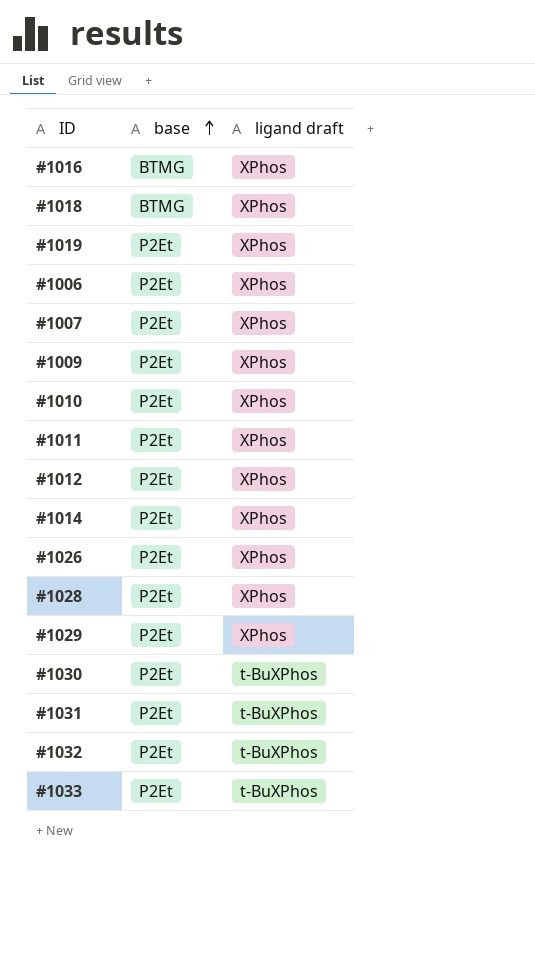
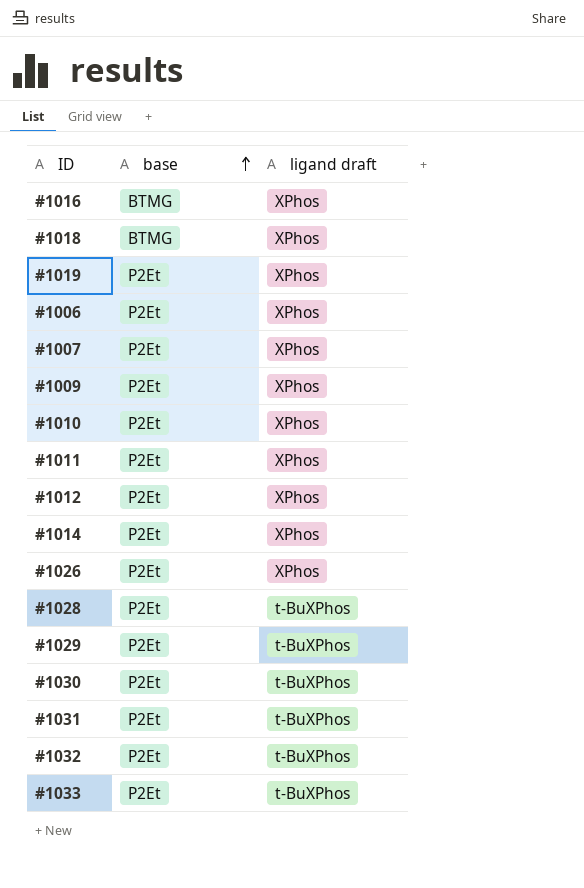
#1028 | ligand draft: XPhos -> t-BuXPhos
#1029 | ligand draft: XPhos -> t-BuXPhos

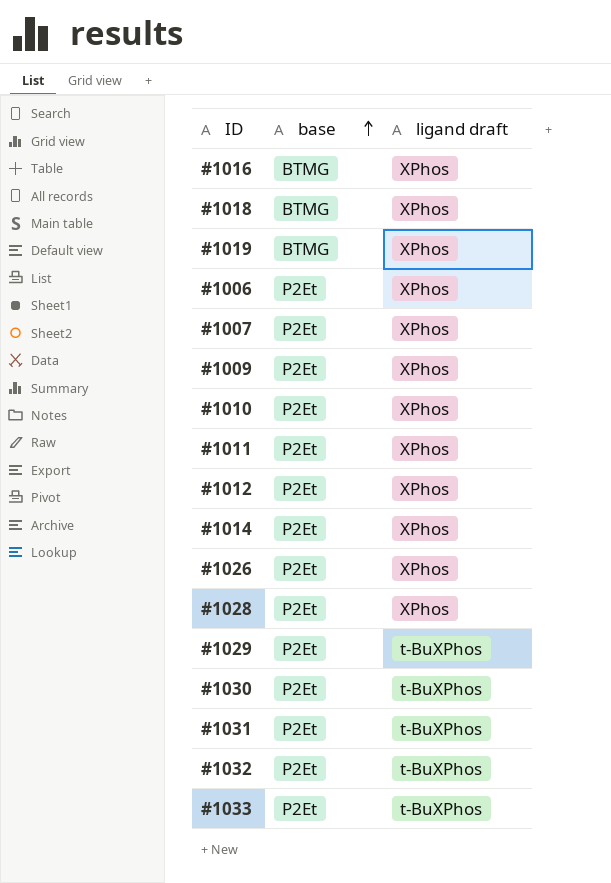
#1019 | base: P2Et -> BTMG
#1028 | ligand draft: t-BuXPhos -> XPhos

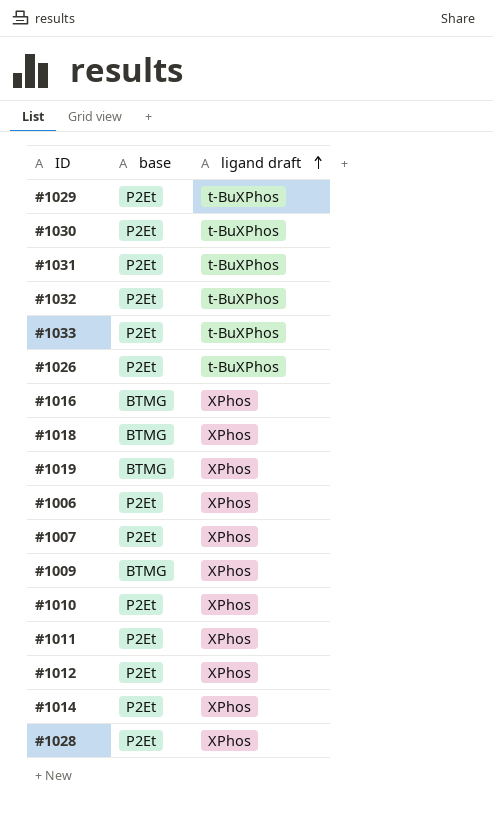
row order: base ascending -> ligand draft ascending
#1026 | ligand draft: XPhos -> t-BuXPhos
#1009 | base: P2Et -> BTMG

